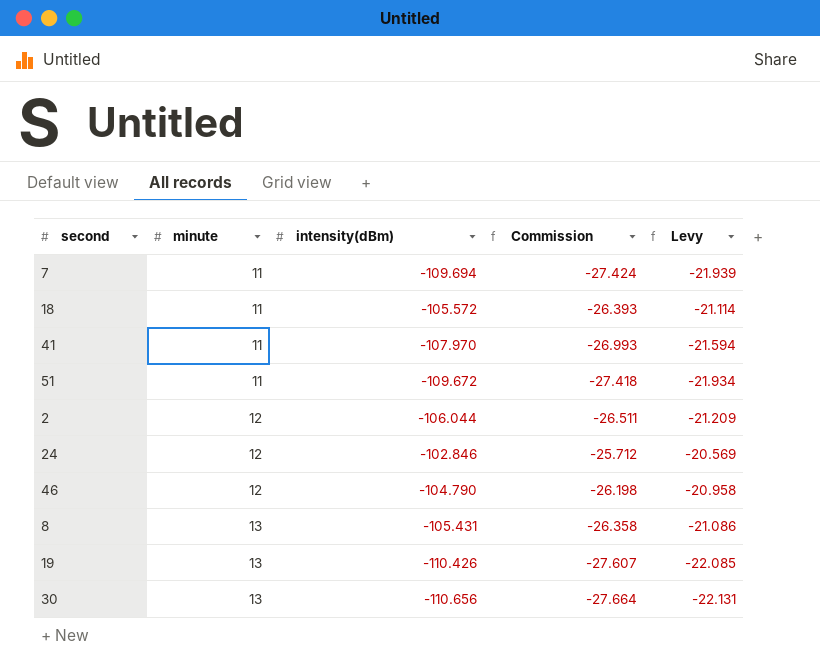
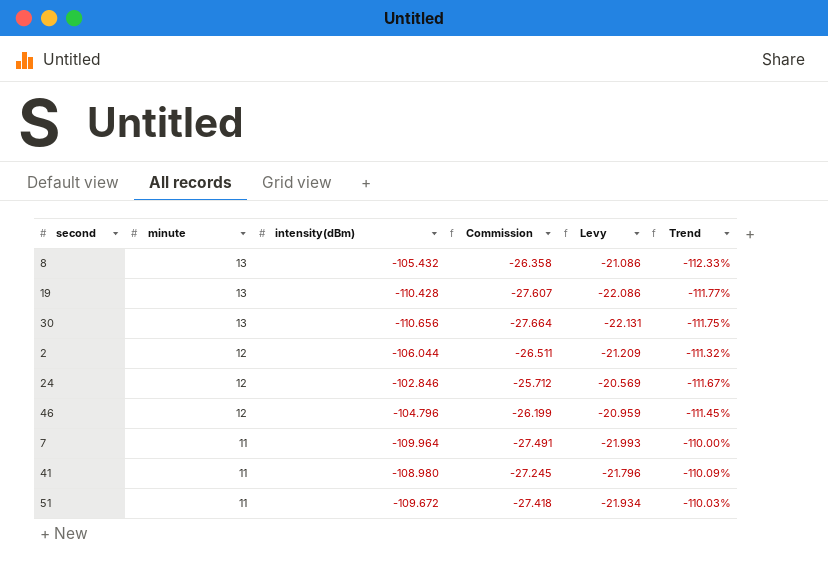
row order: minute ascending -> minute descending
column Trend | formula: none -> ([minute] - [intensity(dBm)]) / [intensity(dBm)]
row 18: 11 | -105.572 | -26.393 | -21.114 -> none
8 | intensity(dBm): -105.431 -> -105.432
19 | intensity(dBm): -110.426 -> -110.428
19 | Levy: -22.085 -> -22.086
46 | intensity(dBm): -104.790 -> -104.796
46 | Commission: -26.198 -> -26.199
46 | Levy: -20.958 -> -20.959
7 | intensity(dBm): -109.694 -> -109.964
7 | Commission: -27.424 -> -27.491
7 | Levy: -21.939 -> -21.993
41 | intensity(dBm): -107.970 -> -108.980
41 | Commission: -26.993 -> -27.245
41 | Levy: -21.594 -> -21.796

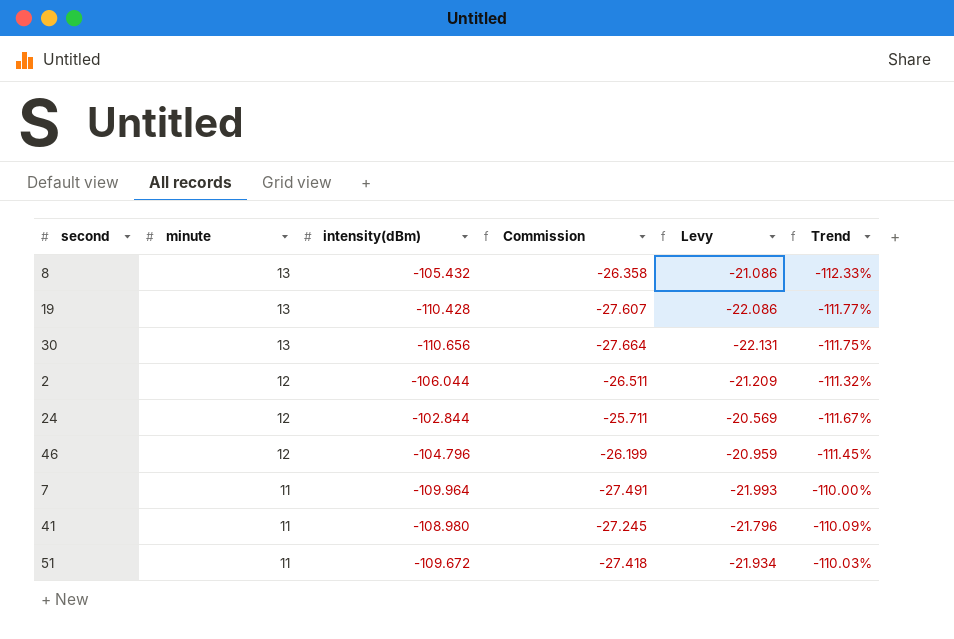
24 | intensity(dBm): -102.846 -> -102.844
24 | Commission: -25.712 -> -25.711

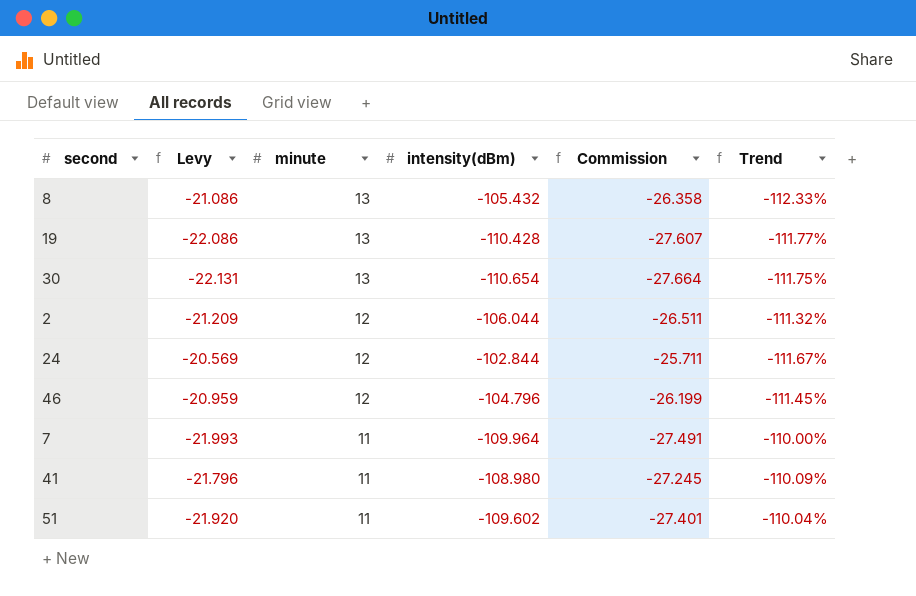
column Levy | position: 5 -> 2
30 | intensity(dBm): -110.656 -> -110.654
51 | Levy: -21.934 -> -21.920
51 | intensity(dBm): -109.672 -> -109.602
51 | Commission: -27.418 -> -27.401
51 | Trend: -110.03% -> -110.04%

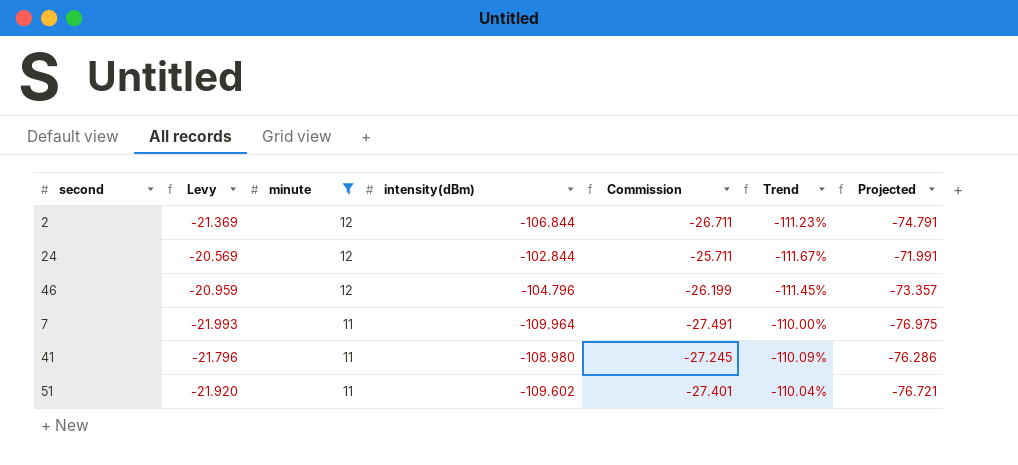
filter: none -> minute != 13
column Projected | formula: none -> [intensity(dBm)] * 0.7
2 | Levy: -21.209 -> -21.369
2 | intensity(dBm): -106.044 -> -106.844
2 | Commission: -26.511 -> -26.711
2 | Trend: -111.32% -> -111.23%

